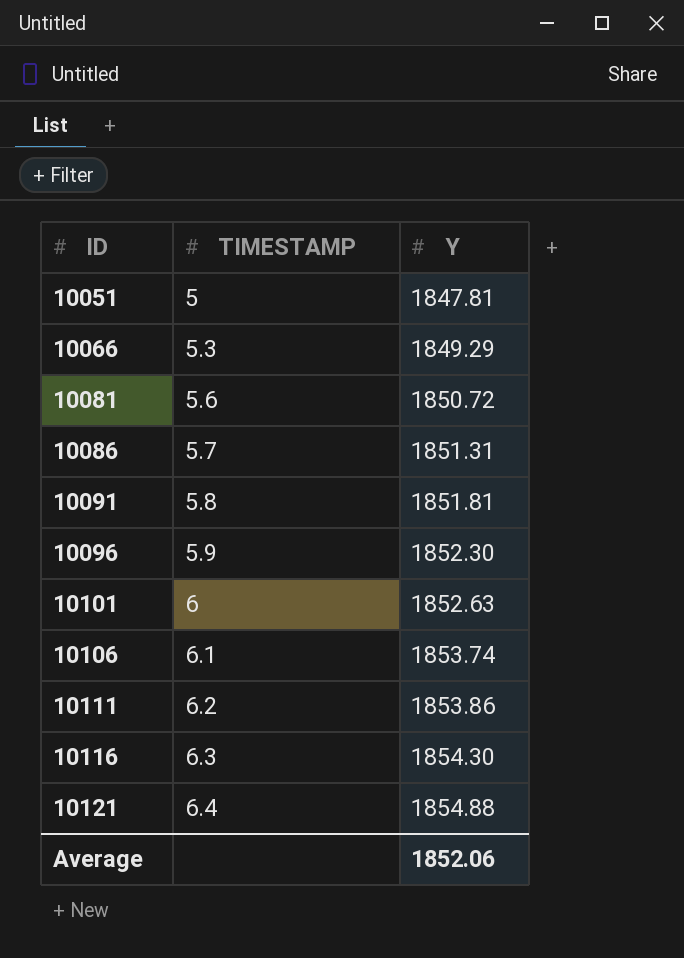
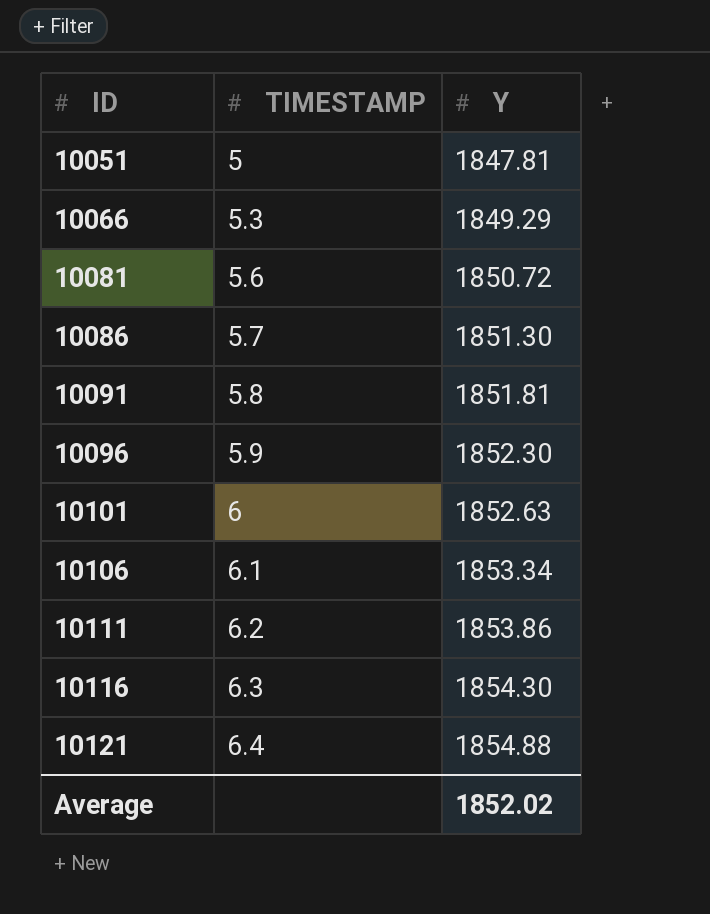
10086 | Y: 1851.31 -> 1851.30
10106 | Y: 1853.74 -> 1853.34
Average | Y: 1852.06 -> 1852.02

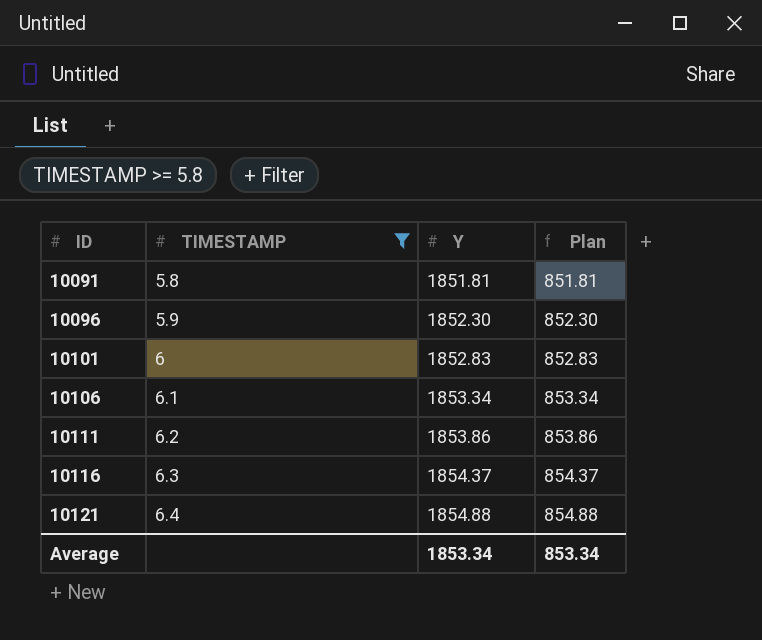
filter: none -> TIMESTAMP >= 5.8
column Plan | formula: none -> [Y] - 1000
10101 | Y: 1852.63 -> 1852.83
10116 | Y: 1854.30 -> 1854.37
Average | Y: 1852.02 -> 1853.34

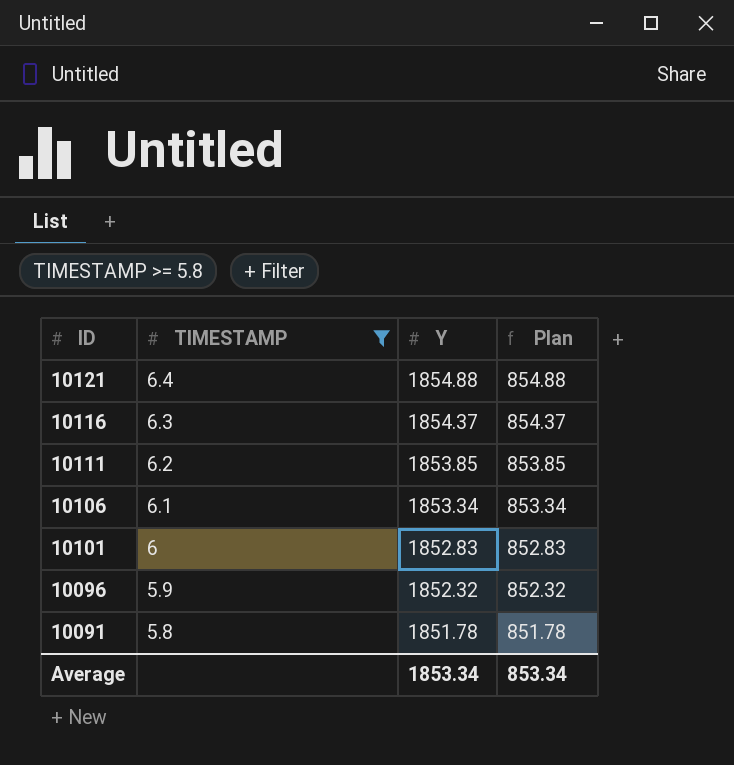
row order: ID ascending -> ID descending
10111 | Y: 1853.86 -> 1853.85
10111 | Plan: 853.86 -> 853.85
10096 | Y: 1852.30 -> 1852.32
10096 | Plan: 852.30 -> 852.32
10091 | Y: 1851.81 -> 1851.78
10091 | Plan: 851.81 -> 851.78

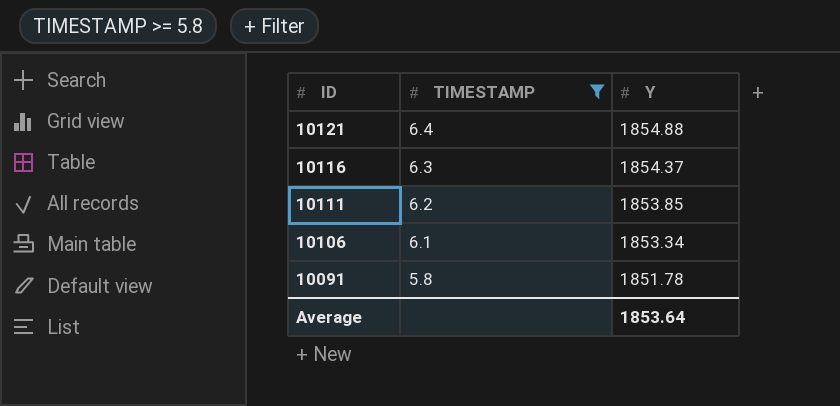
column Plan | formula: [Y] - 1000 -> none
row 10101: 6 | 1852.83 | 852.83 -> none
row 10096: 5.9 | 1852.32 | 852.32 -> none
Average | Y: 1853.34 -> 1853.64

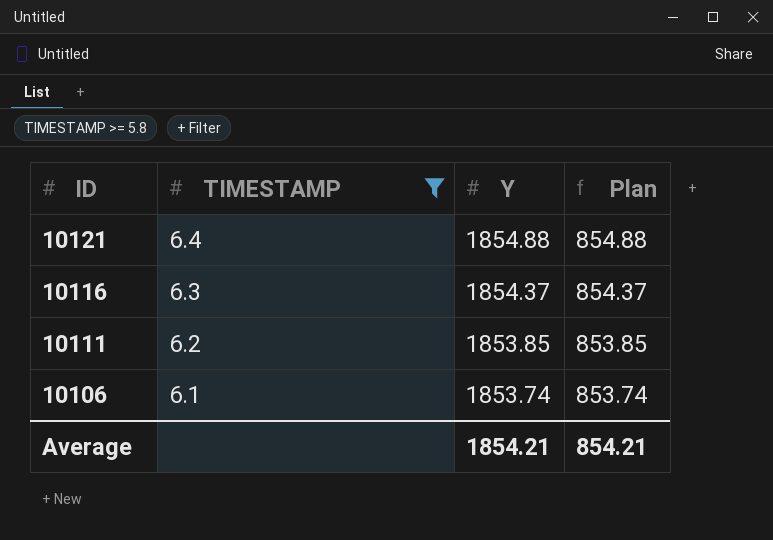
column Plan | formula: none -> [Y] - 1000
row 10091: 5.8 | 1851.78 -> none
10106 | Y: 1853.34 -> 1853.74
Average | Y: 1853.64 -> 1854.21

